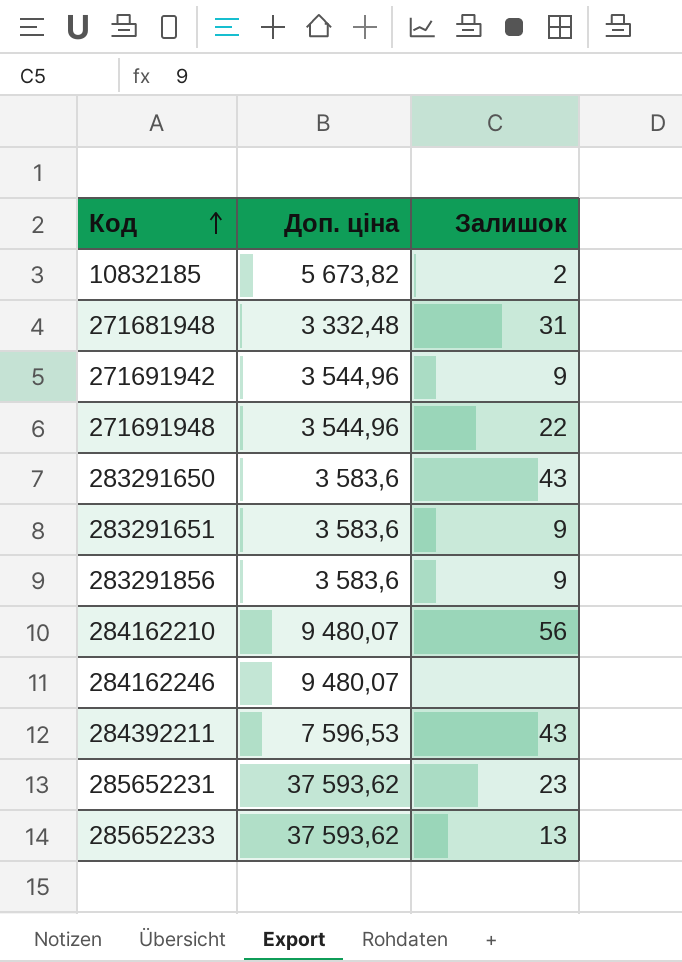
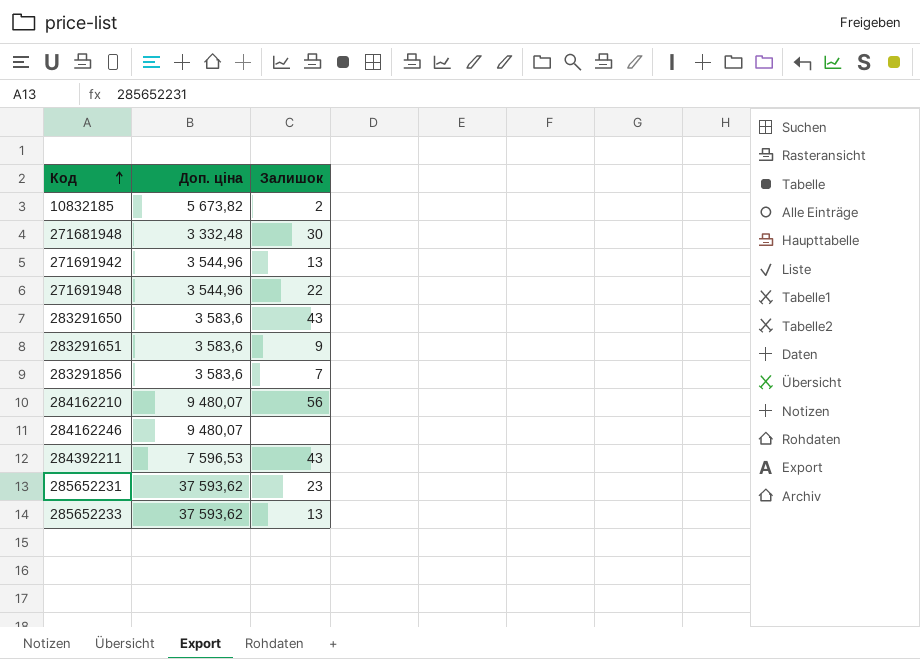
271681948 | Залишок: 31 -> 30
271691942 | Залишок: 9 -> 13
283291856 | Залишок: 9 -> 7

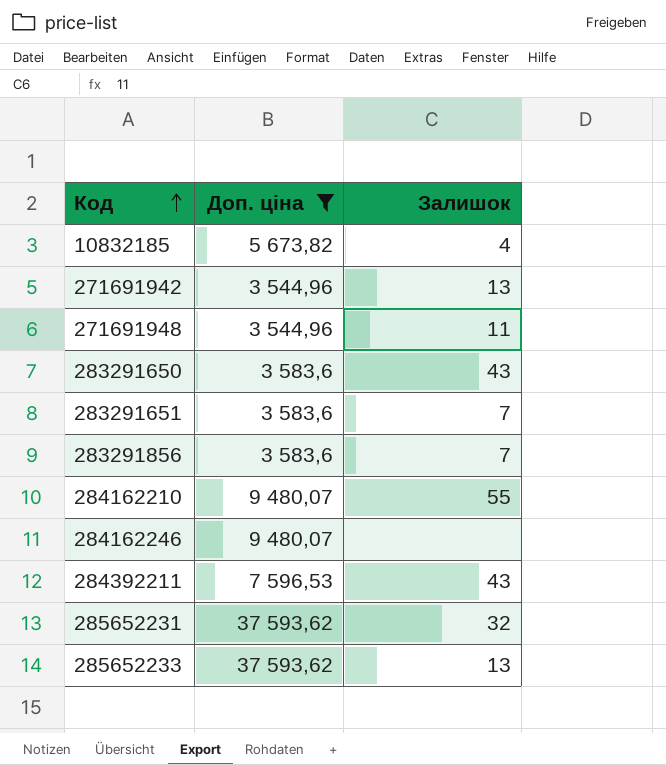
filter: none -> Доп. ціна != 3 332,48
10832185 | Залишок: 2 -> 4
271691948 | Залишок: 22 -> 11
283291651 | Залишок: 9 -> 7
284162210 | Залишок: 56 -> 55
285652231 | Залишок: 23 -> 32

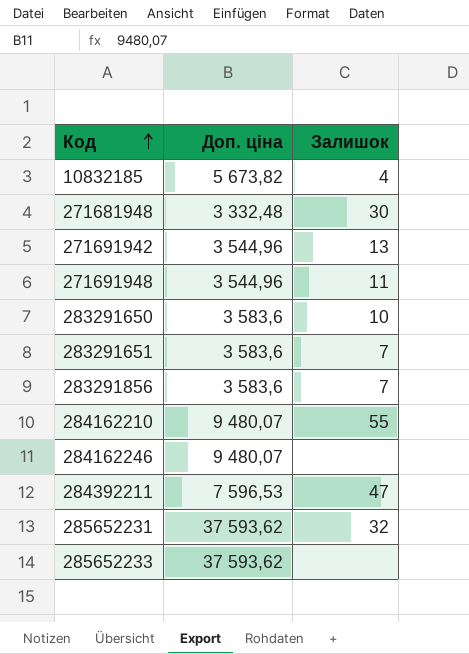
filter: Доп. ціна != 3 332,48 -> none
283291650 | Залишок: 43 -> 10
284392211 | Залишок: 43 -> 47
285652233 | Залишок: 13 -> none

